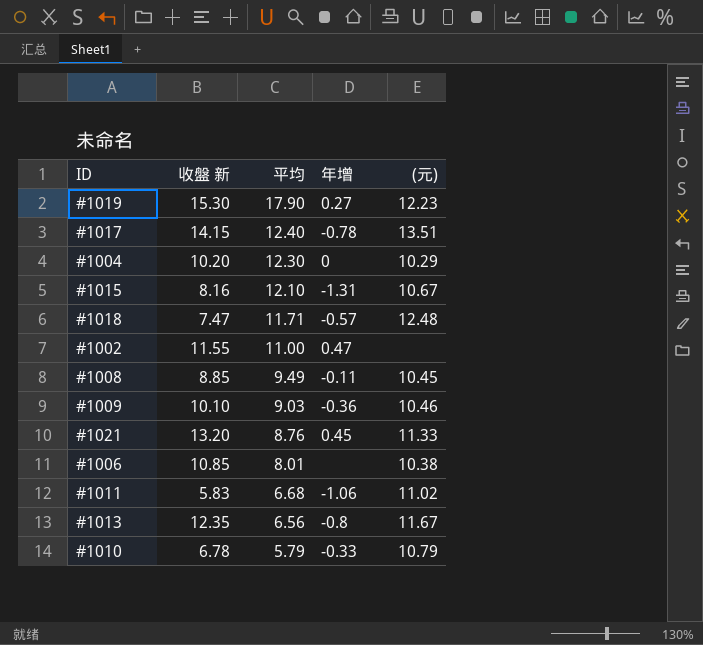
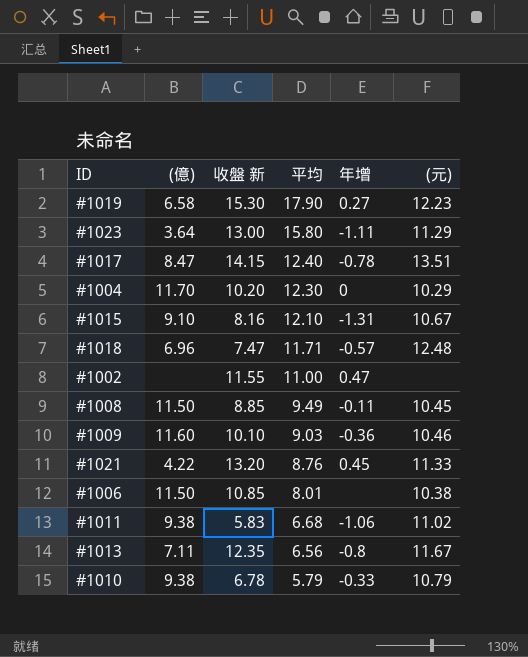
column (億) | position: none -> 2
row #1023: none -> 3.64 | 13.00 | 15.80 | -1.11 | 11.29

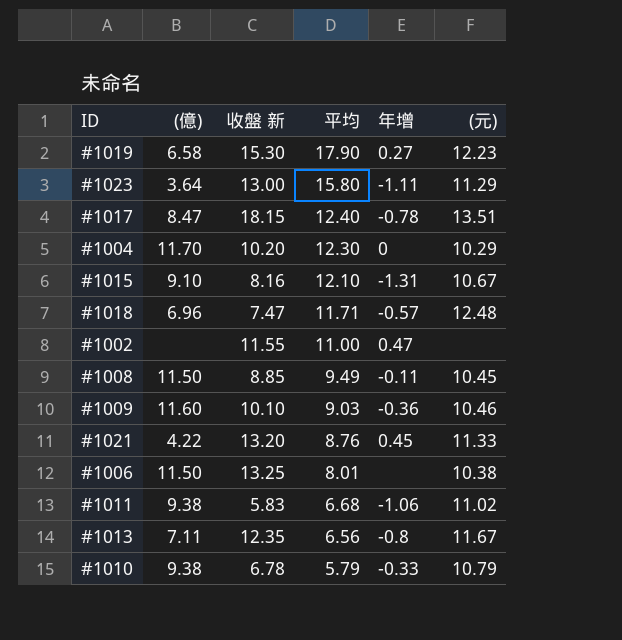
#1017 | 收盤 新: 14.15 -> 18.15
#1006 | 收盤 新: 10.85 -> 13.25

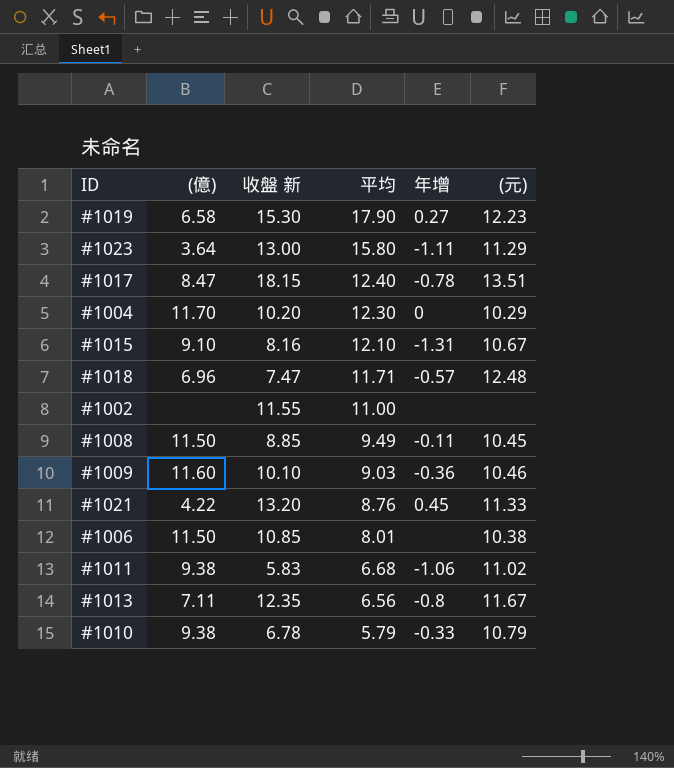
#1002 | 年增: 0.47 -> none
#1006 | 收盤 新: 13.25 -> 10.85

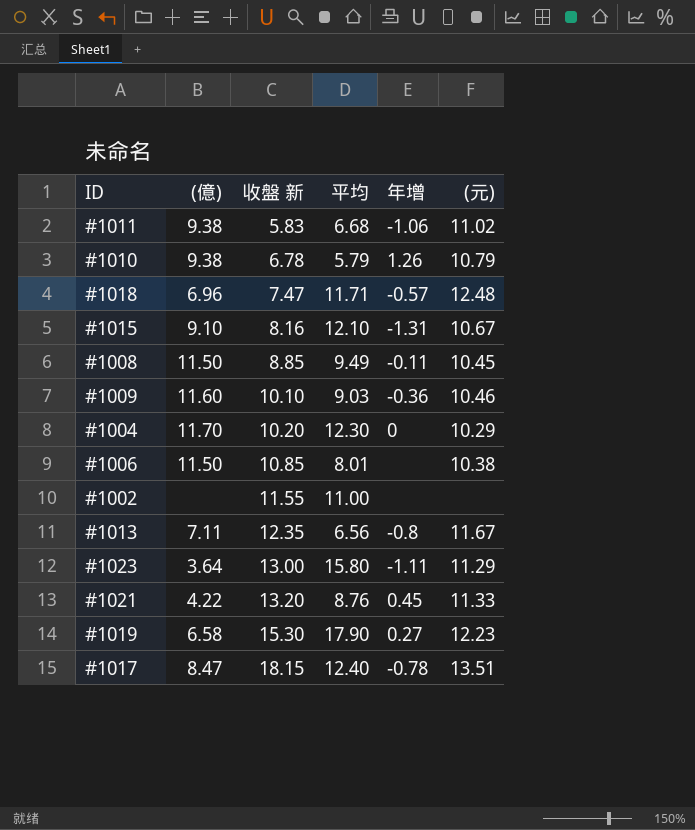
row order: 平均 descending -> 收盤 新 ascending
#1010 | 年增: -0.33 -> 1.26

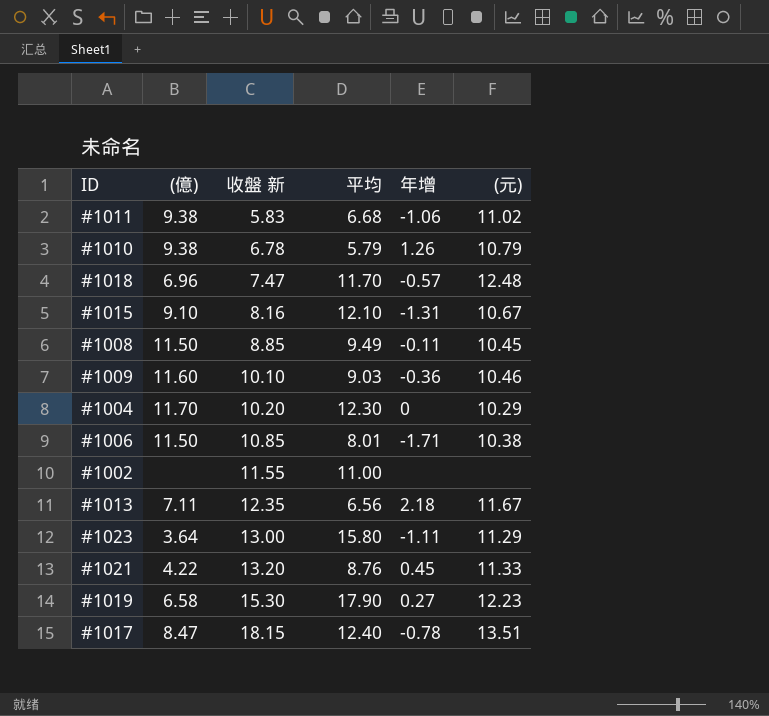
#1018 | 平均: 11.71 -> 11.70
#1006 | 年增: none -> -1.71
#1013 | 年增: -0.8 -> 2.18

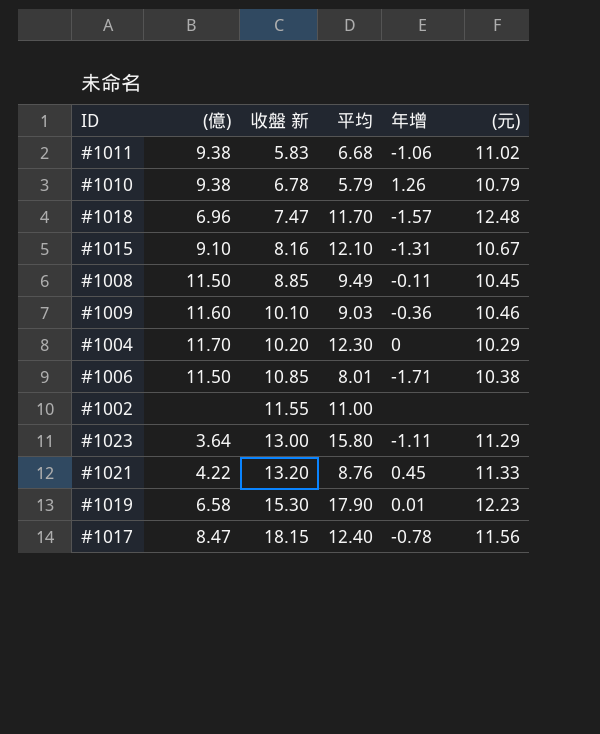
row #1013: 7.11 | 12.35 | 6.56 | 2.18 | 11.67 -> none
#1018 | 年增: -0.57 -> -1.57
#1019 | 年增: 0.27 -> 0.01
#1017 | (元): 13.51 -> 11.56

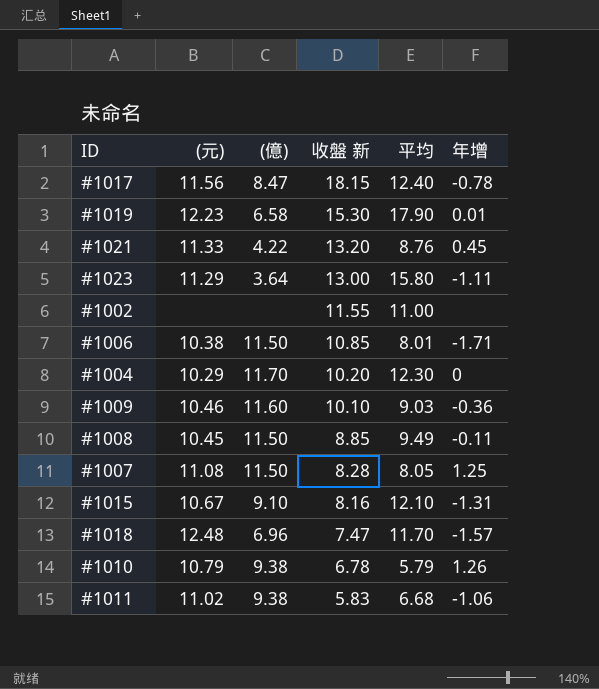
row order: 收盤 新 ascending -> 收盤 新 descending
column (元) | position: 6 -> 2
row #1007: none -> 11.08 | 11.50 | 8.28 | 8.05 | 1.25

